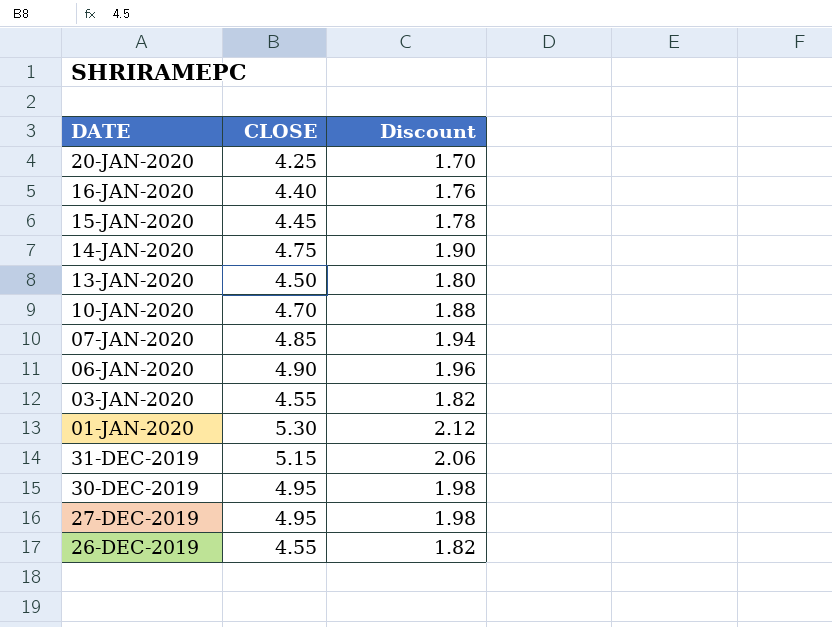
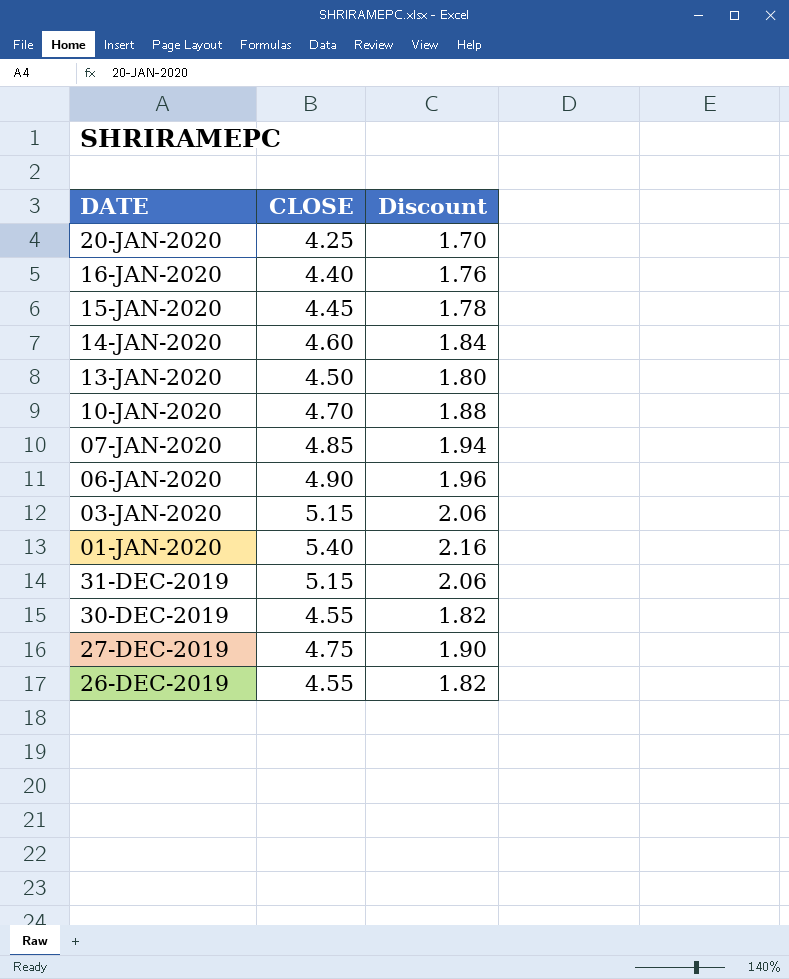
14-JAN-2020 | CLOSE: 4.75 -> 4.60
14-JAN-2020 | Discount: 1.90 -> 1.84
03-JAN-2020 | CLOSE: 4.55 -> 5.15
03-JAN-2020 | Discount: 1.82 -> 2.06
01-JAN-2020 | CLOSE: 5.30 -> 5.40
01-JAN-2020 | Discount: 2.12 -> 2.16
30-DEC-2019 | CLOSE: 4.95 -> 4.55
30-DEC-2019 | Discount: 1.98 -> 1.82
27-DEC-2019 | CLOSE: 4.95 -> 4.75
27-DEC-2019 | Discount: 1.98 -> 1.90

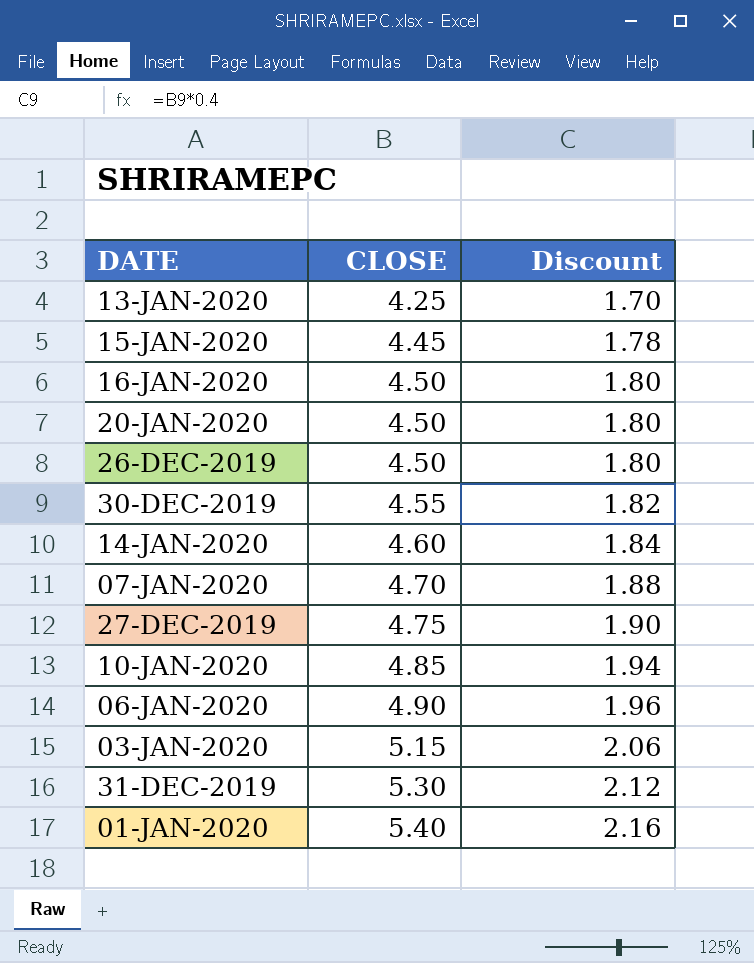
row order: DATE descending -> CLOSE ascending
13-JAN-2020 | CLOSE: 4.50 -> 4.25
13-JAN-2020 | Discount: 1.80 -> 1.70
16-JAN-2020 | CLOSE: 4.40 -> 4.50
16-JAN-2020 | Discount: 1.76 -> 1.80
20-JAN-2020 | CLOSE: 4.25 -> 4.50
20-JAN-2020 | Discount: 1.70 -> 1.80
26-DEC-2019 | CLOSE: 4.55 -> 4.50
26-DEC-2019 | Discount: 1.82 -> 1.80
07-JAN-2020 | CLOSE: 4.85 -> 4.70
07-JAN-2020 | Discount: 1.94 -> 1.88
10-JAN-2020 | CLOSE: 4.70 -> 4.85
10-JAN-2020 | Discount: 1.88 -> 1.94
31-DEC-2019 | CLOSE: 5.15 -> 5.30
31-DEC-2019 | Discount: 2.06 -> 2.12

